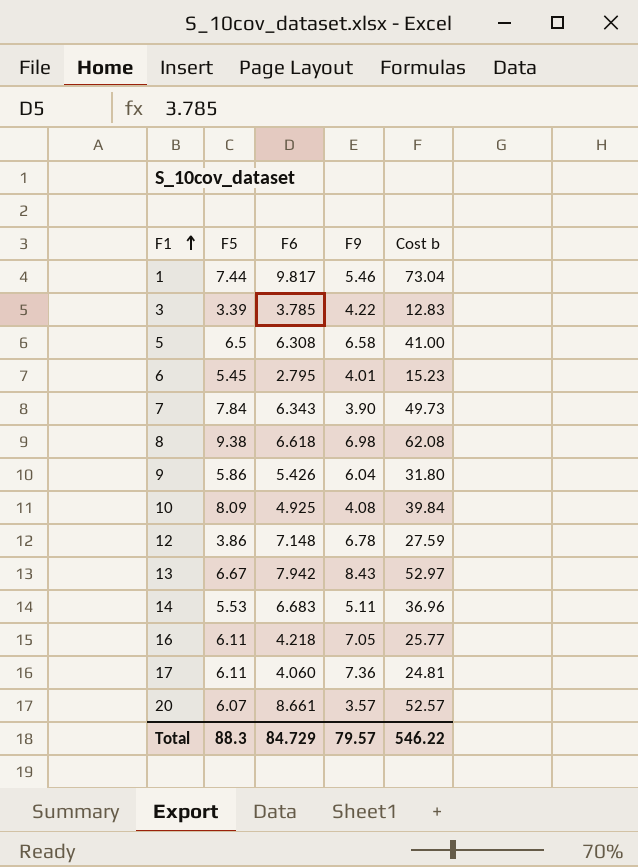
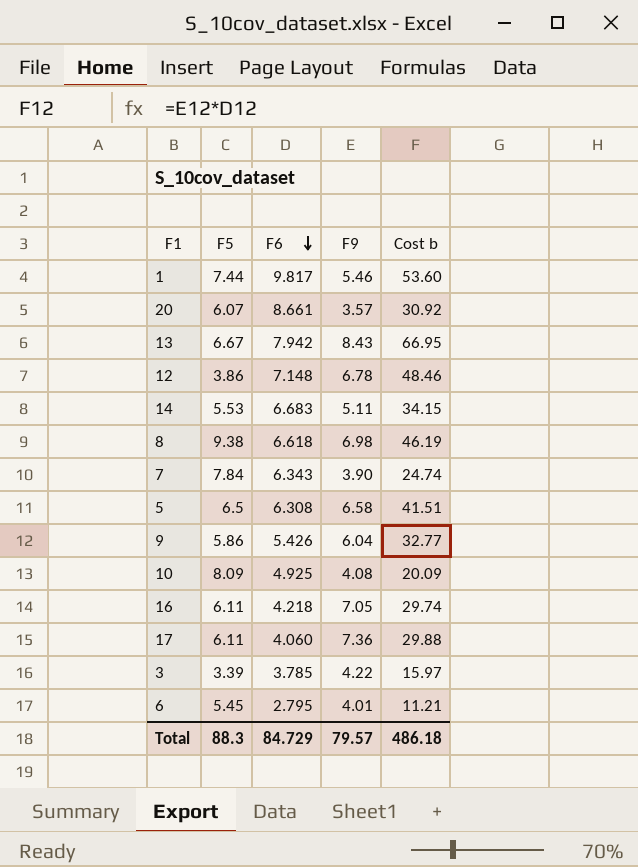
row order: F1 ascending -> F6 descending
column Cost b | formula: [F5] * [F6] -> [F6] * [F9]
Total | Cost b: 546.22 -> 486.18

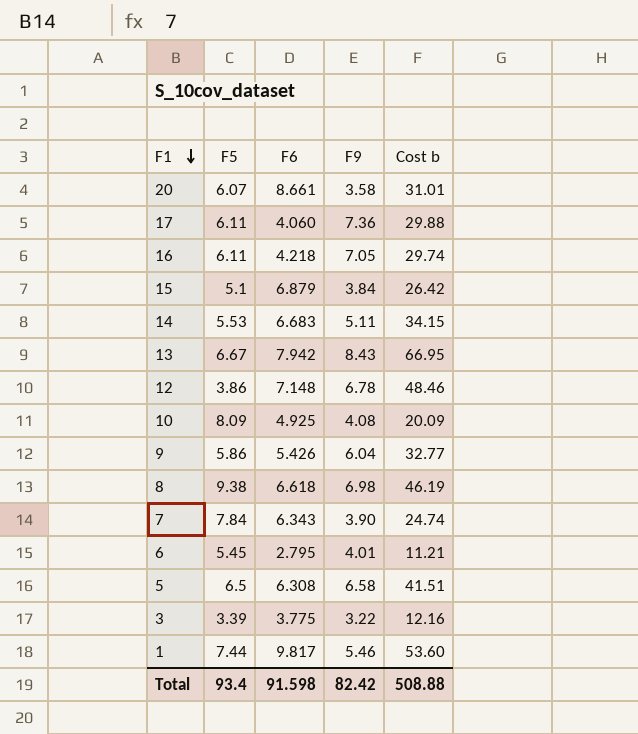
row order: F6 descending -> F1 descending
20 | F9: 3.57 -> 3.58
20 | Cost b: 30.92 -> 31.01
row 15: none -> 5.1 | 6.879 | 3.84 | 26.42
3 | F6: 3.785 -> 3.775
3 | F9: 4.22 -> 3.22
3 | Cost b: 15.97 -> 12.16
Total | F5: 88.3 -> 93.4
Total | F6: 84.729 -> 91.598
Total | F9: 79.57 -> 82.42
Total | Cost b: 486.18 -> 508.88

